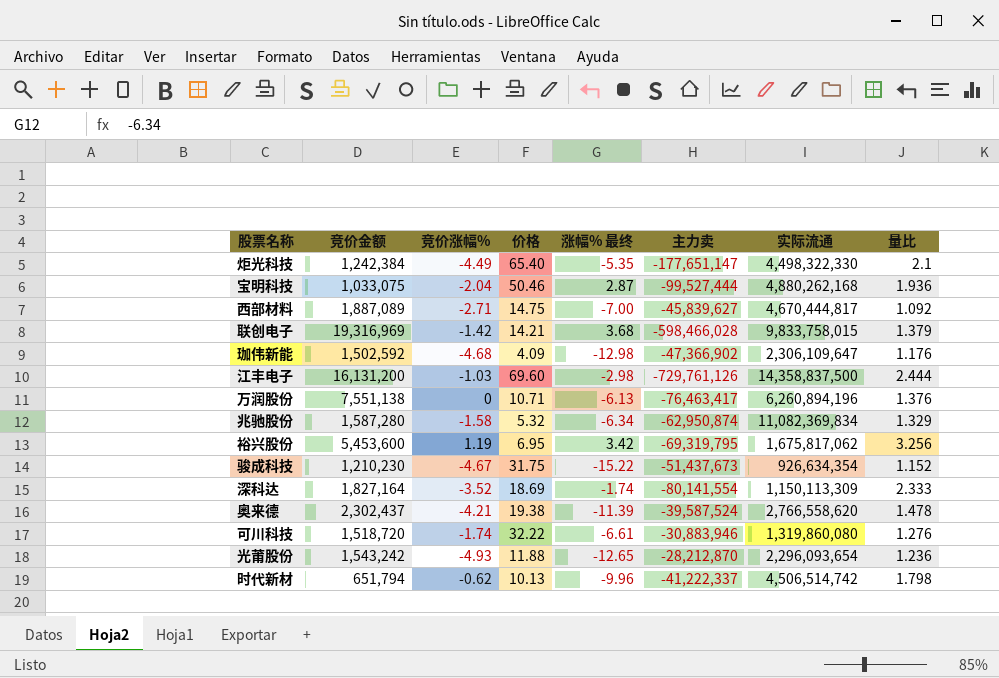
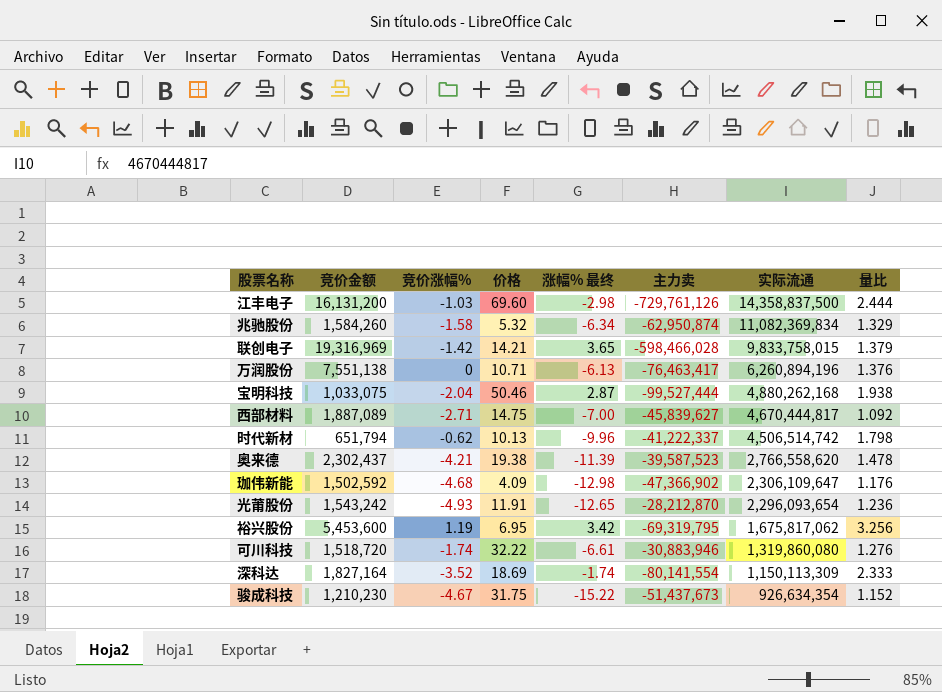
row order: none -> 实际流通 descending
row 炬光科技: 1,242,384 | -4.49 | 65.40 | -5.35 | -177,651,147 | 4,498,322,330 | 2.1 -> none
兆驰股份 | 竞价金额: 1,587,280 -> 1,584,260
联创电子 | 涨幅% 最终: 3.68 -> 3.65
宝明科技 | 量比: 1.936 -> 1.938
奥来德 | 主力卖: -39,587,524 -> -39,587,523
光莆股份 | 价格: 11.88 -> 11.91

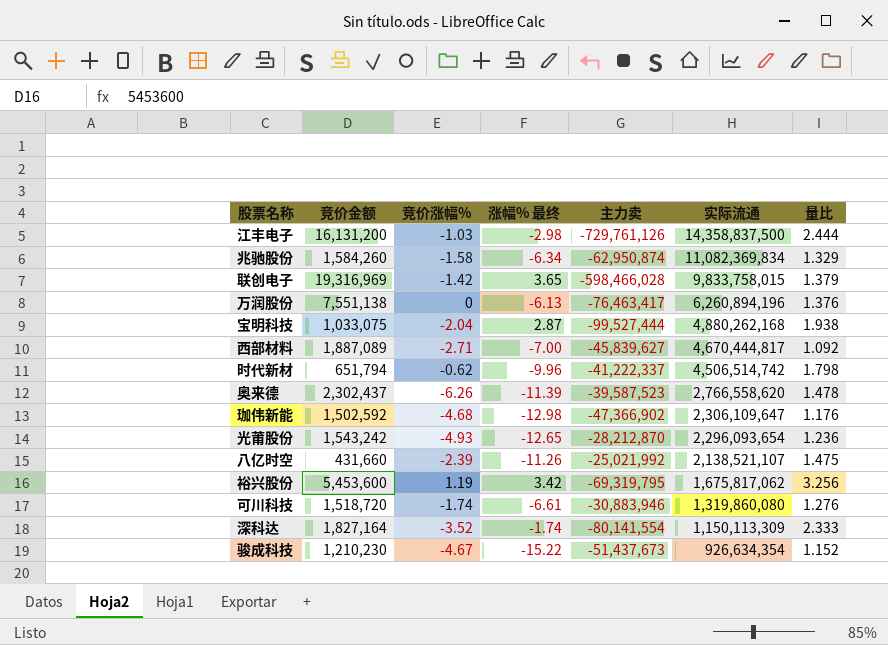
column 价格 | position: 4 -> none
奥来德 | 竞价涨幅%: -4.21 -> -6.26
row 八亿时空: none -> 431,660 | -2.39 | -11.26 | -25,021,992 | 2,138,521,107 | 1.475

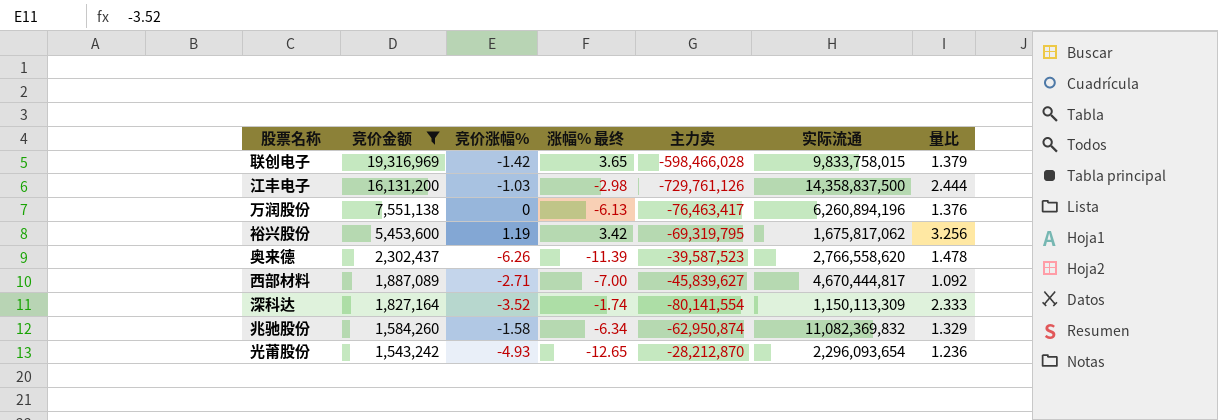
filter: none -> 竞价金额 >= 1,543,242
row order: 实际流通 descending -> 竞价金额 descending
兆驰股份 | 实际流通: 11,082,369,834 -> 11,082,369,832

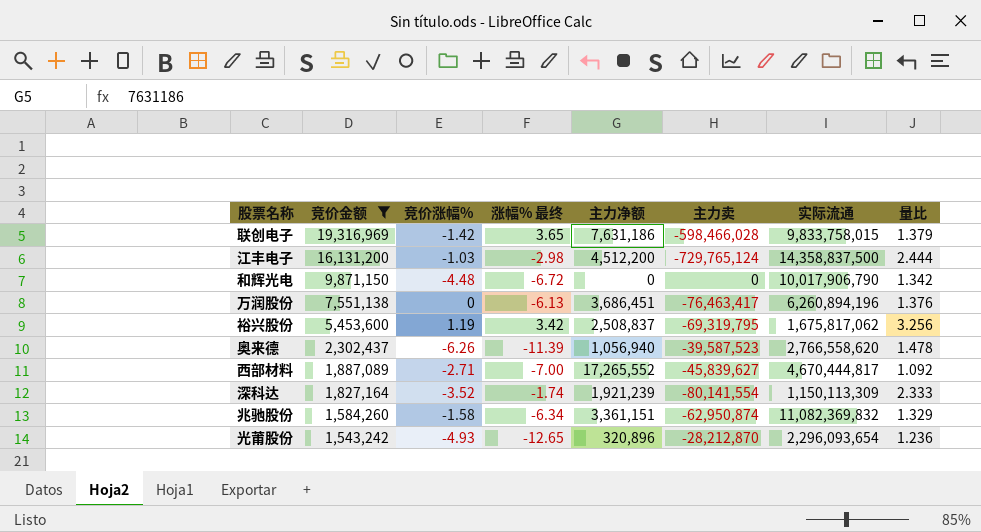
column 主力净额 | position: none -> 5
江丰电子 | 主力卖: -729,761,126 -> -729,765,124
row 和辉光电: none -> 9,871,150 | -4.48 | -6.72 | 0 | 0 | 10,017,906,790 | 1.342

